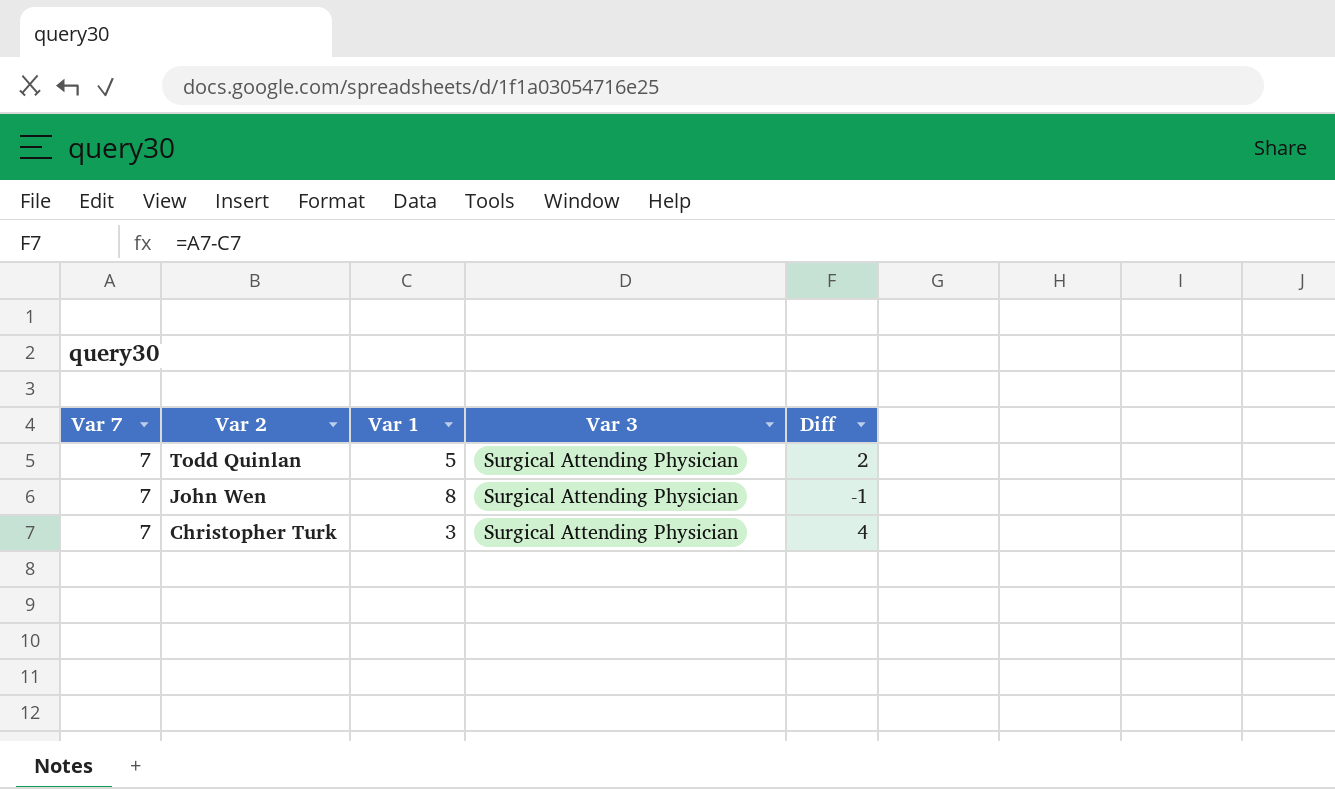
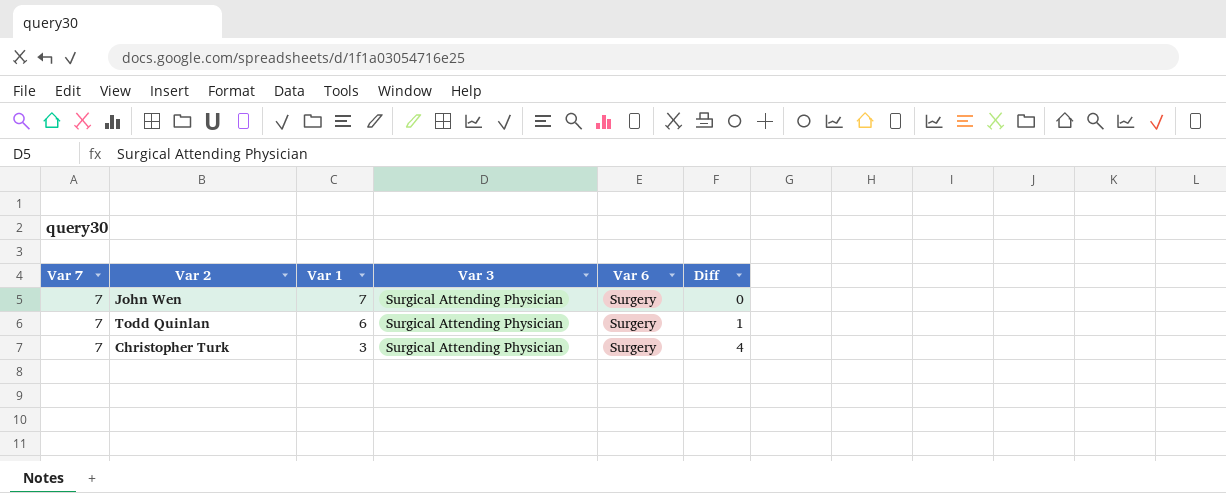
row order: Var 2 descending -> Var 1 descending
column Var 6 | position: none -> 5
John Wen | Var 1: 8 -> 7
John Wen | Diff: -1 -> 0
Todd Quinlan | Var 1: 5 -> 6
Todd Quinlan | Diff: 2 -> 1

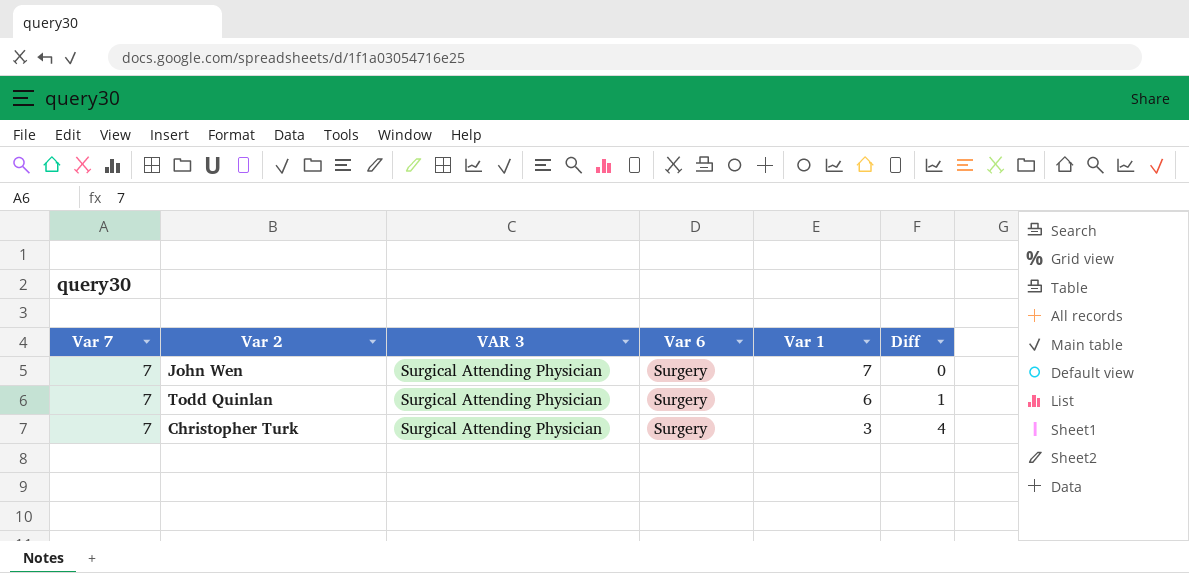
column name: Var 3 -> VAR 3
column Var 1 | position: 3 -> 5

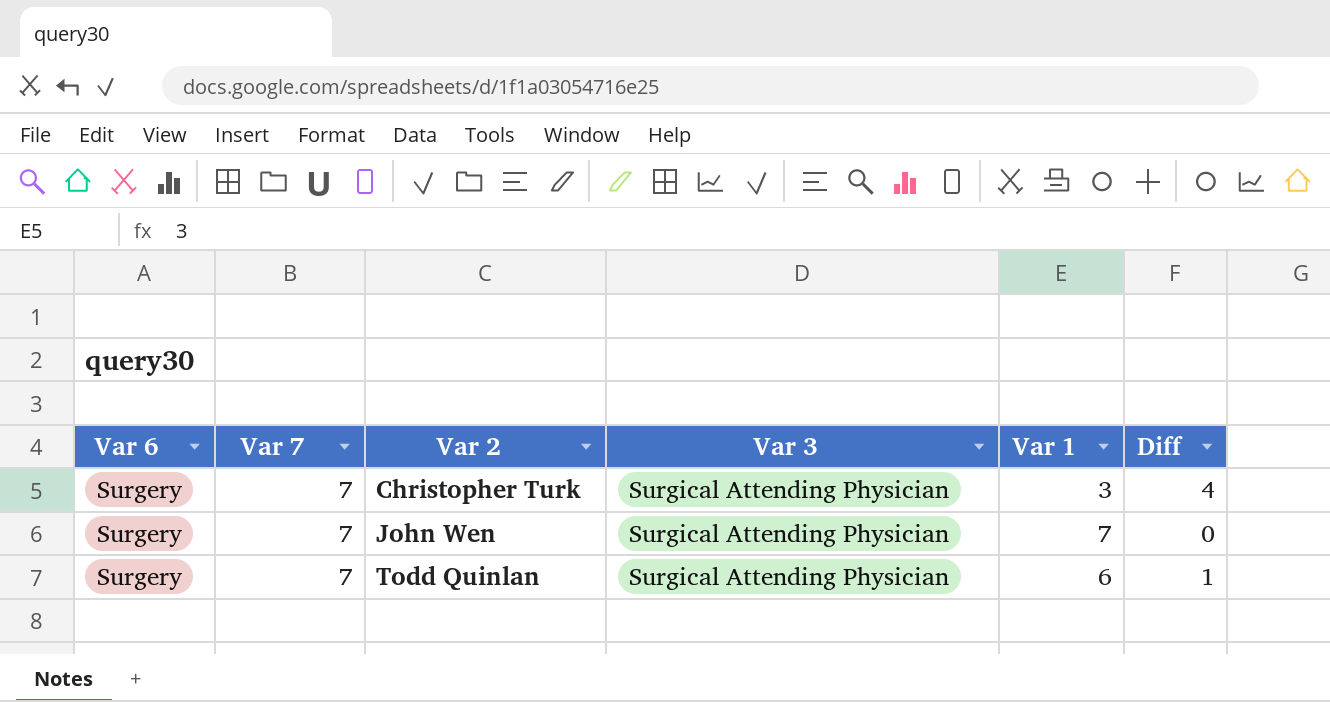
row order: Var 1 descending -> Var 2 ascending
column Var 6 | position: 4 -> 1
column name: VAR 3 -> Var 3

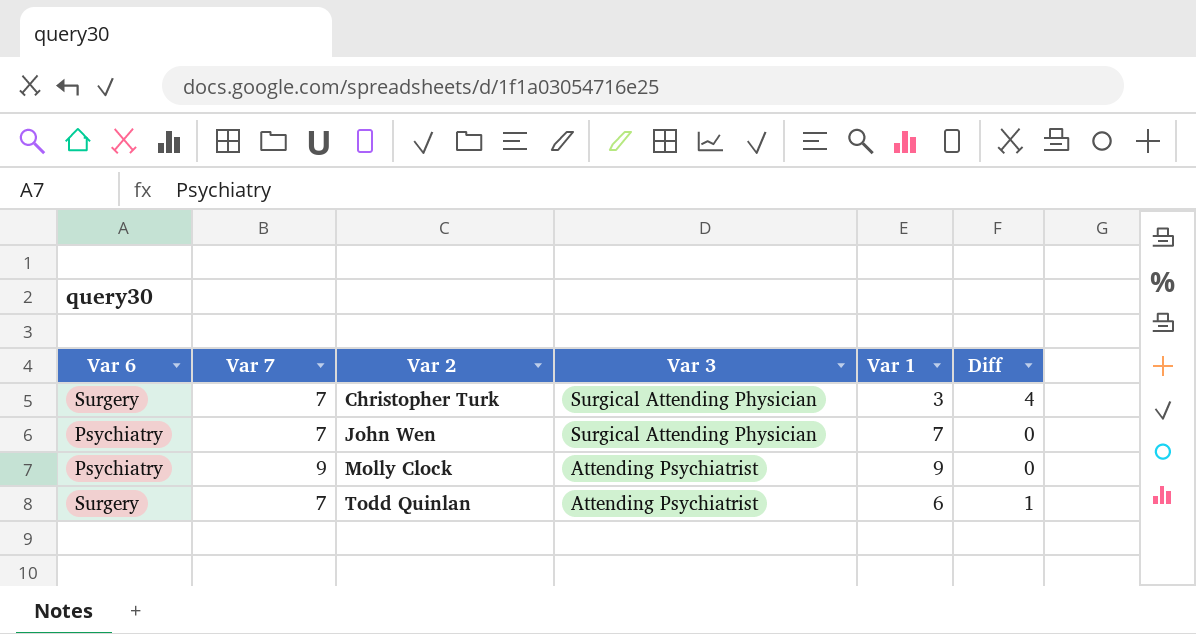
John Wen | Var 6: Surgery -> Psychiatry
row Molly Clock: none -> Psychiatry | 9 | Attending Psychiatrist | 9 | 0
Todd Quinlan | Var 3: Surgical Attending Physician -> Attending Psychiatrist

